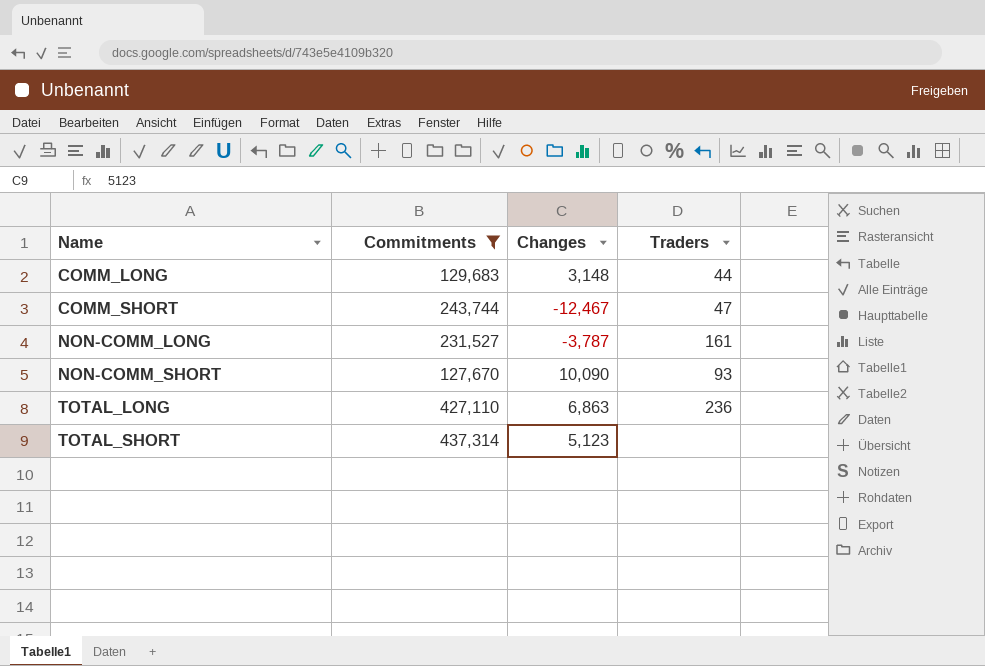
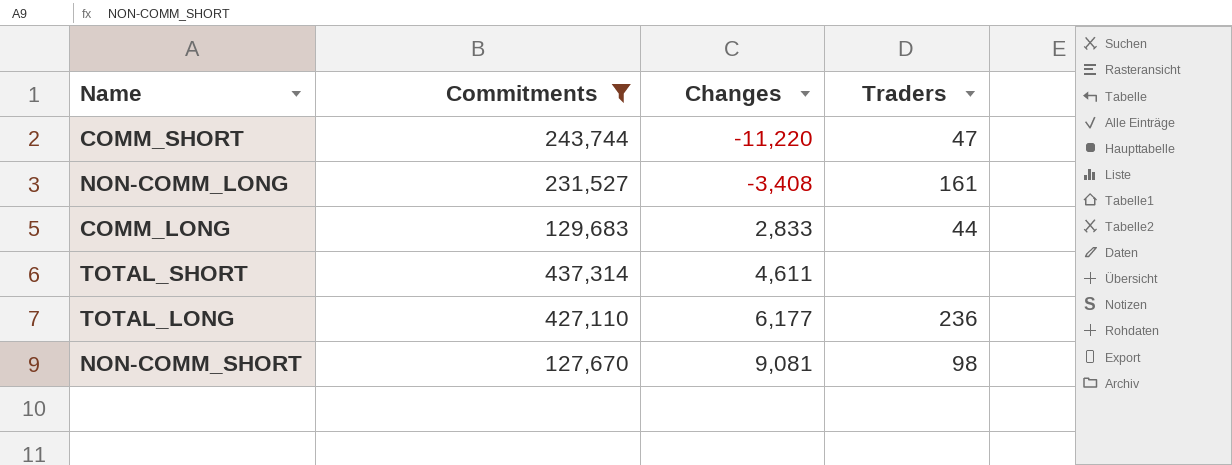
row order: Name ascending -> Changes ascending
COMM_SHORT | Changes: -12,467 -> -11,220
NON-COMM_LONG | Changes: -3,787 -> -3,408
COMM_LONG | Changes: 3,148 -> 2,833
TOTAL_SHORT | Changes: 5,123 -> 4,611
TOTAL_LONG | Changes: 6,863 -> 6,177
NON-COMM_SHORT | Changes: 10,090 -> 9,081
NON-COMM_SHORT | Traders: 93 -> 98

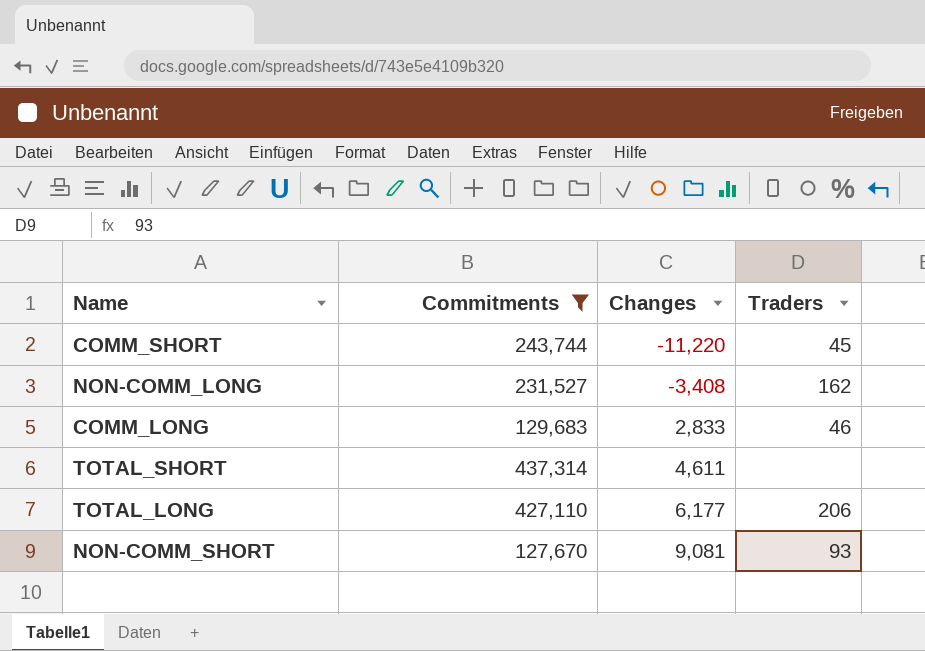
COMM_SHORT | Traders: 47 -> 45
NON-COMM_LONG | Traders: 161 -> 162
COMM_LONG | Traders: 44 -> 46
TOTAL_LONG | Traders: 236 -> 206
NON-COMM_SHORT | Traders: 98 -> 93

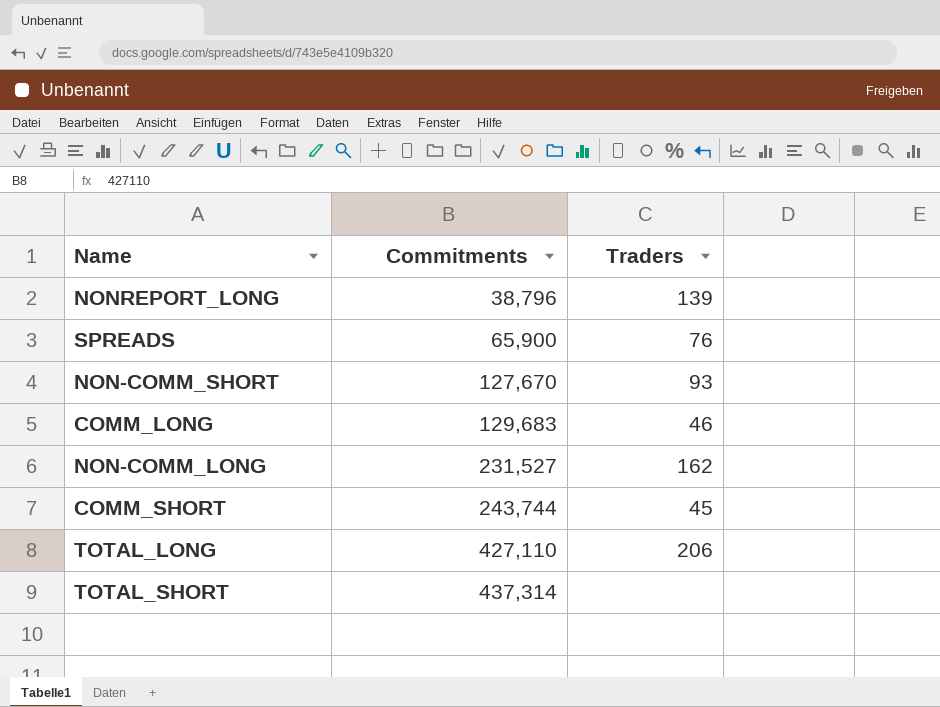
filter: Commitments >= 127,670 -> none
row order: Changes ascending -> Commitments ascending
column Changes | position: 3 -> none

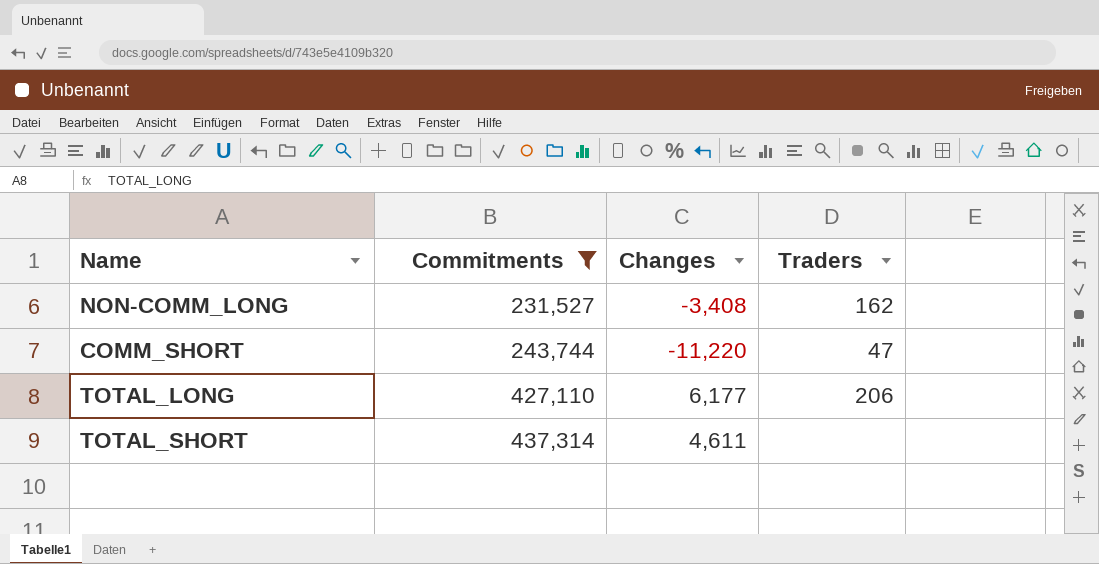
filter: none -> Commitments >= 231,527
column Changes | position: none -> 3
COMM_SHORT | Traders: 45 -> 47

